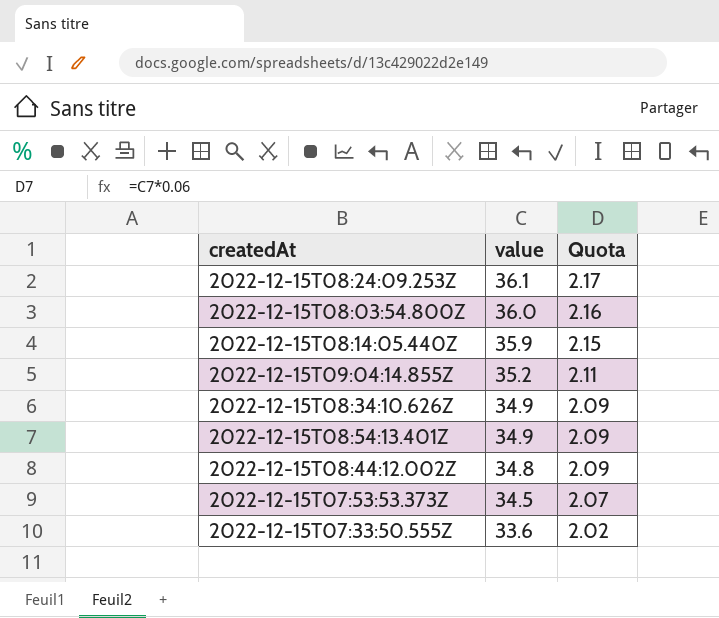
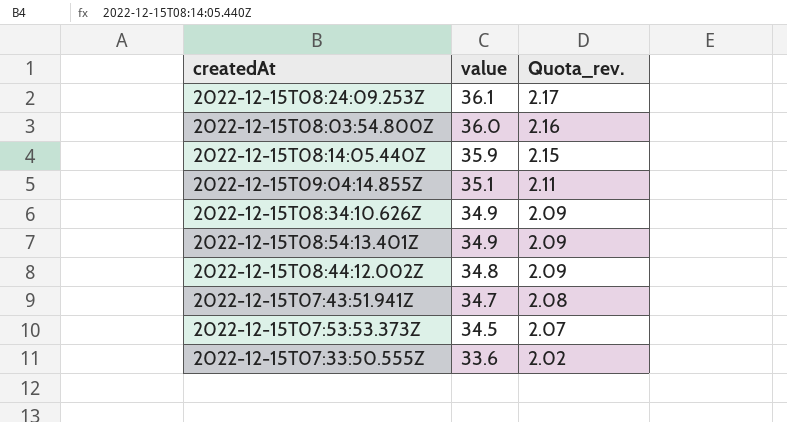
column name: Quota -> Quota_rev.
2022-12-15T09:04:14.855Z | value: 35.2 -> 35.1
row 2022-12-15T07:43:51.941Z: none -> 34.7 | 2.08

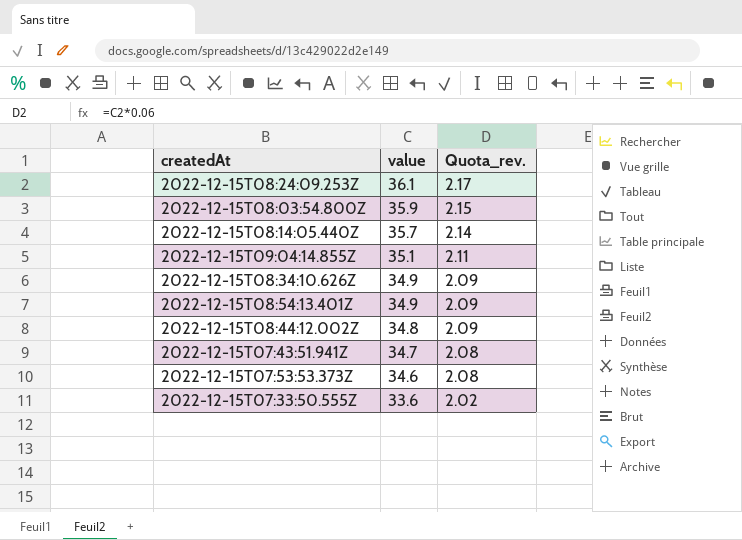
2022-12-15T08:03:54.800Z | value: 36.0 -> 35.9
2022-12-15T08:03:54.800Z | Quota_rev.: 2.16 -> 2.15
2022-12-15T08:14:05.440Z | value: 35.9 -> 35.7
2022-12-15T08:14:05.440Z | Quota_rev.: 2.15 -> 2.14
2022-12-15T07:53:53.373Z | value: 34.5 -> 34.6
2022-12-15T07:53:53.373Z | Quota_rev.: 2.07 -> 2.08

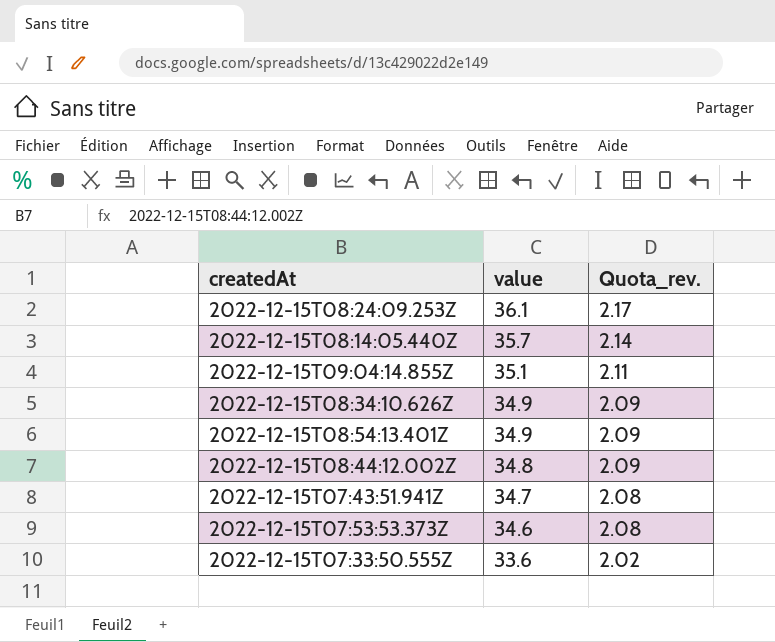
row 2022-12-15T08:03:54.800Z: 35.9 | 2.15 -> none

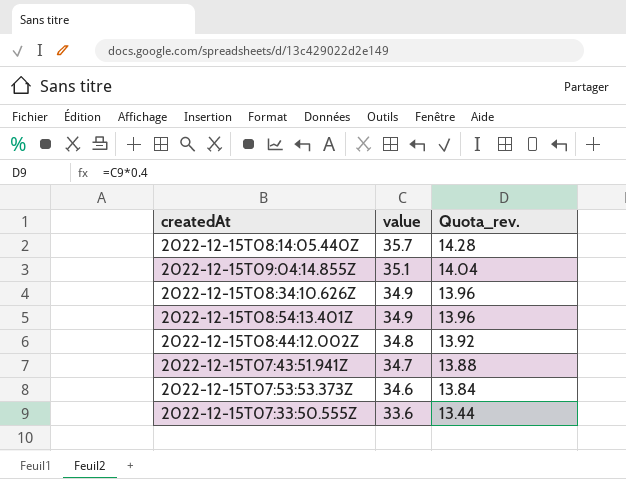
column Quota_rev. | formula: [value] * 0.06 -> [value] * 0.4
row 2022-12-15T08:24:09.253Z: 36.1 | 2.17 -> none

